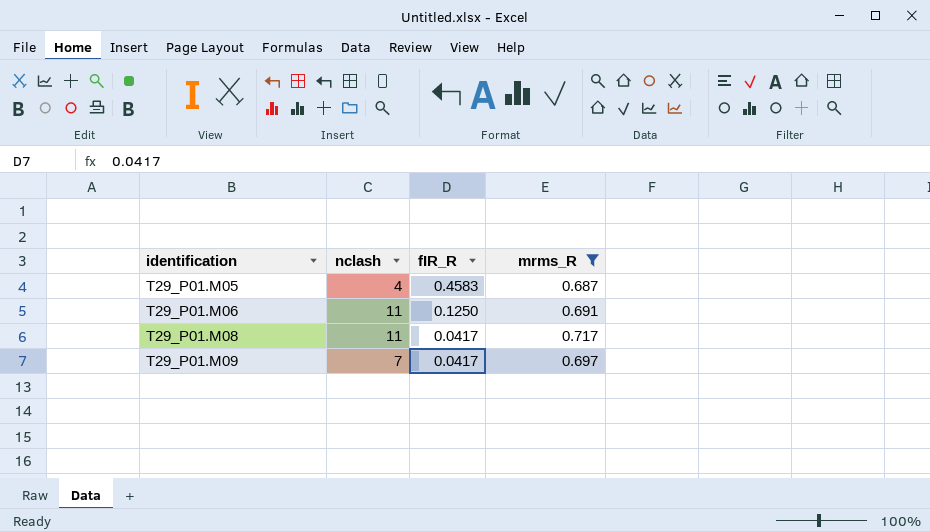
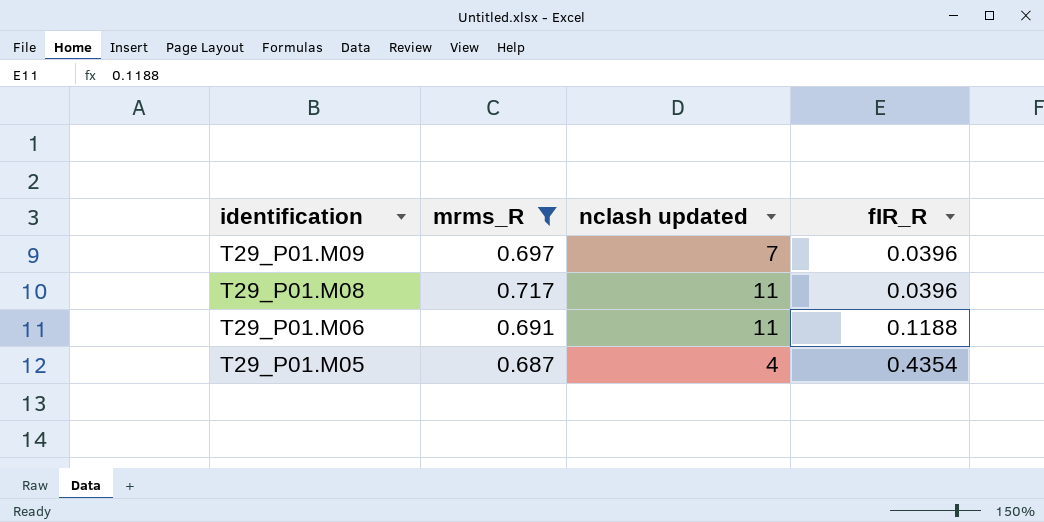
row order: identification ascending -> identification descending
column mrms_R | position: 4 -> 2
column name: nclash -> nclash updated
T29_P01.M09 | fIR_R: 0.0417 -> 0.0396
T29_P01.M08 | fIR_R: 0.0417 -> 0.0396
T29_P01.M06 | fIR_R: 0.1250 -> 0.1188
T29_P01.M05 | fIR_R: 0.4583 -> 0.4354

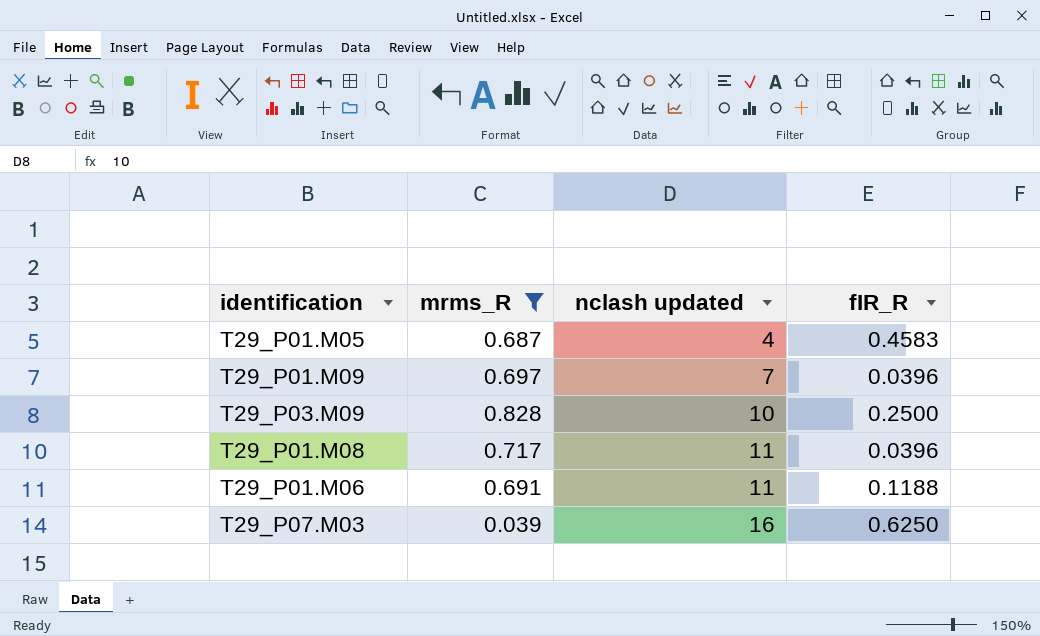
row order: identification descending -> nclash updated ascending
T29_P01.M05 | fIR_R: 0.4354 -> 0.4583
row T29_P03.M09: none -> 0.828 | 10 | 0.2500
row T29_P07.M03: none -> 0.039 | 16 | 0.6250

